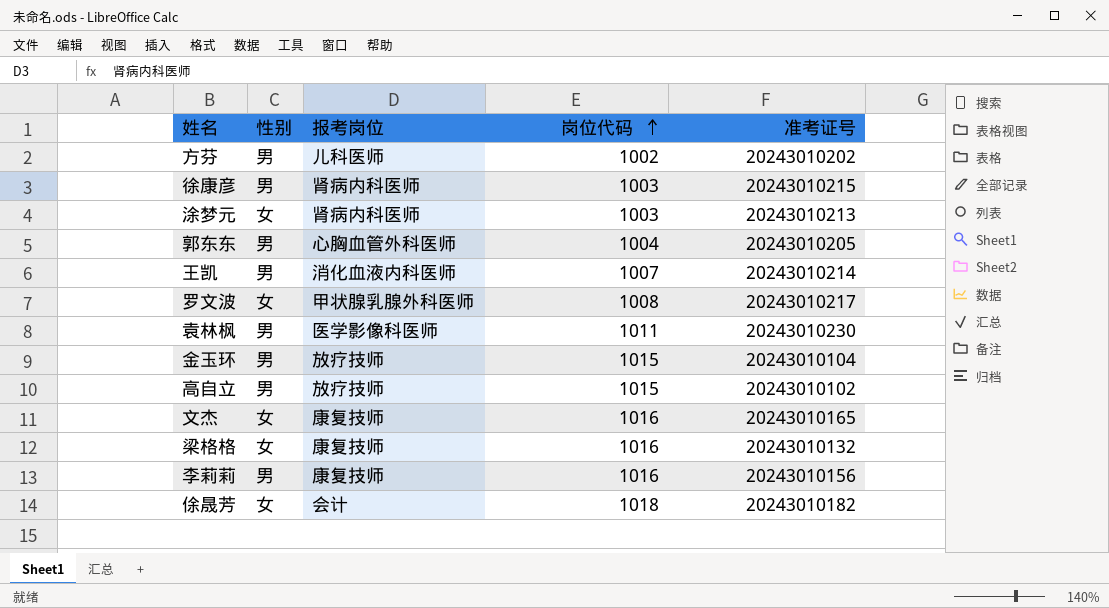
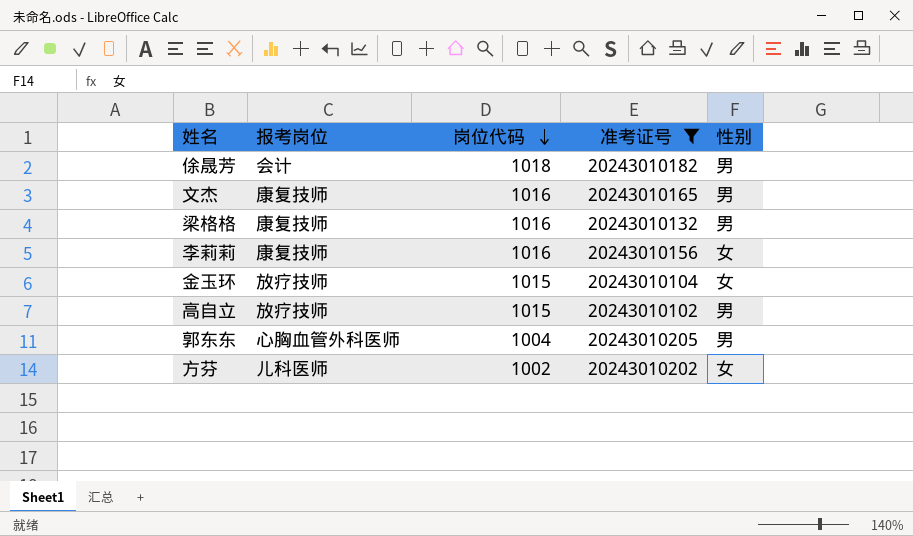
filter: none -> 准考证号 <= 20243010205
row order: 岗位代码 ascending -> 岗位代码 descending
column 性别 | position: 2 -> 5
俆晟芳 | 性别: 女 -> 男
文杰 | 性别: 女 -> 男
梁格格 | 性别: 女 -> 男
李莉莉 | 性别: 男 -> 女
金玉环 | 性别: 男 -> 女
方芬 | 性别: 男 -> 女

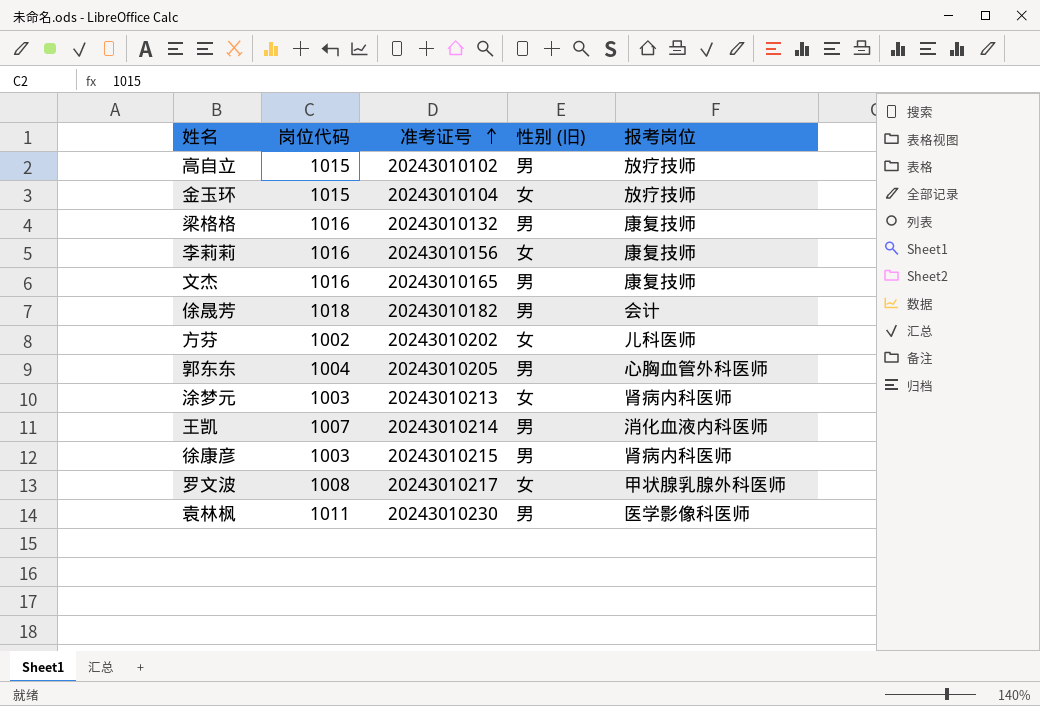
filter: 准考证号 <= 20243010205 -> none
row order: 岗位代码 descending -> 准考证号 ascending
column name: 性别 -> 性别 (旧)
column 报考岗位 | position: 2 -> 5

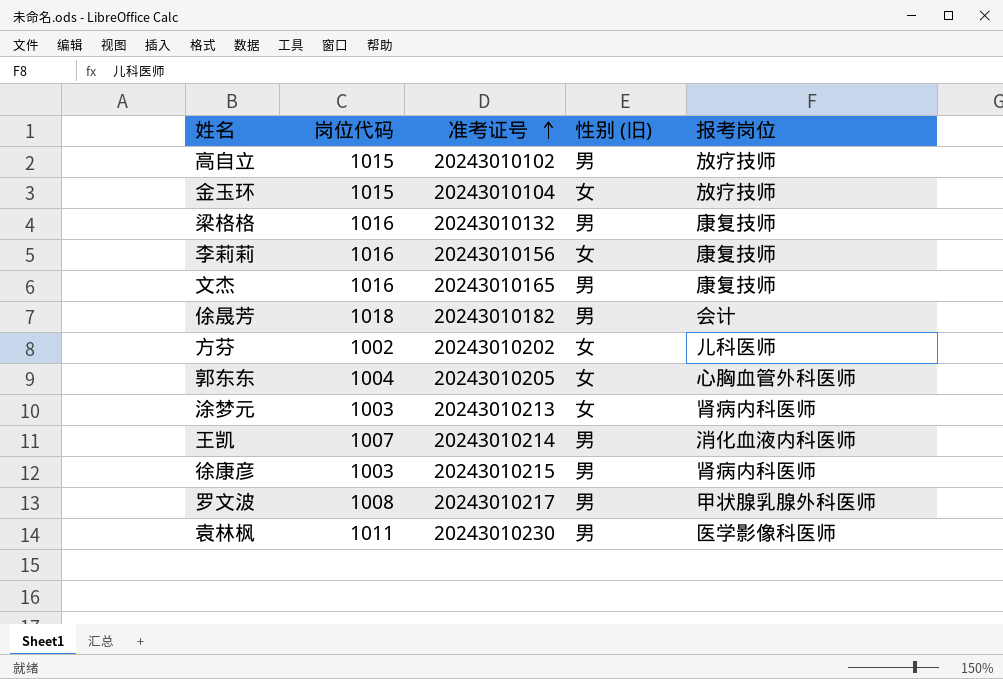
郭东东 | 性别 (旧): 男 -> 女
罗文波 | 性别 (旧): 女 -> 男

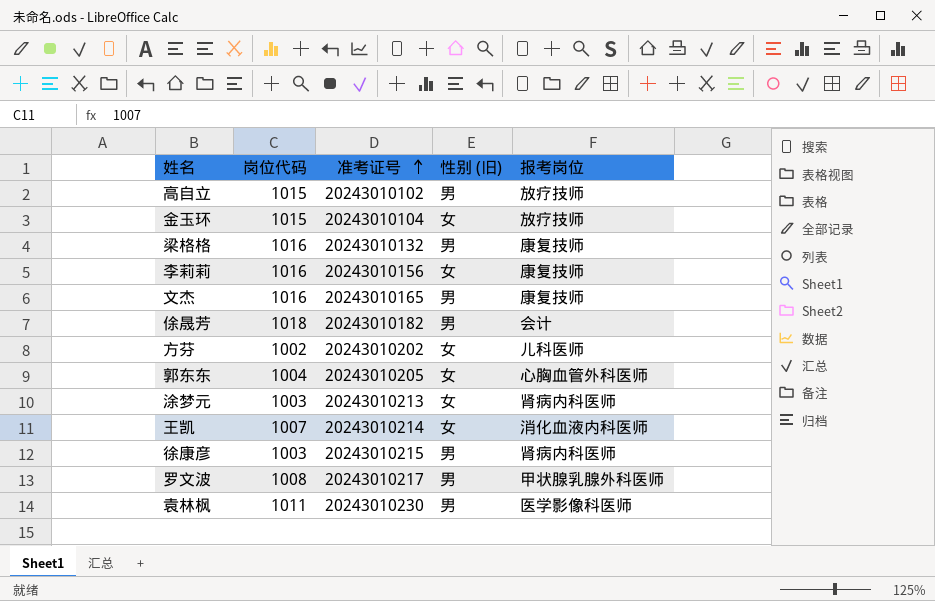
王凯 | 性别 (旧): 男 -> 女

